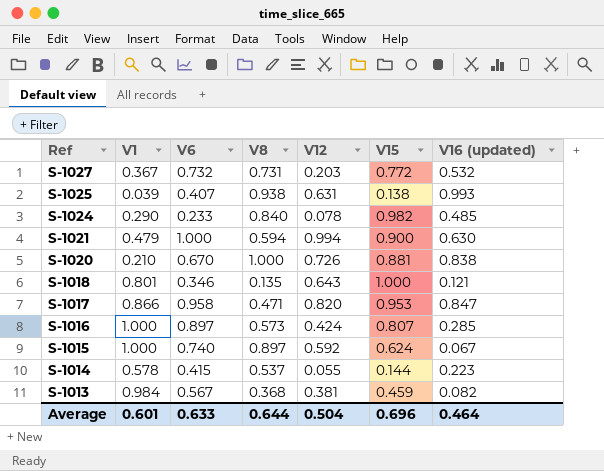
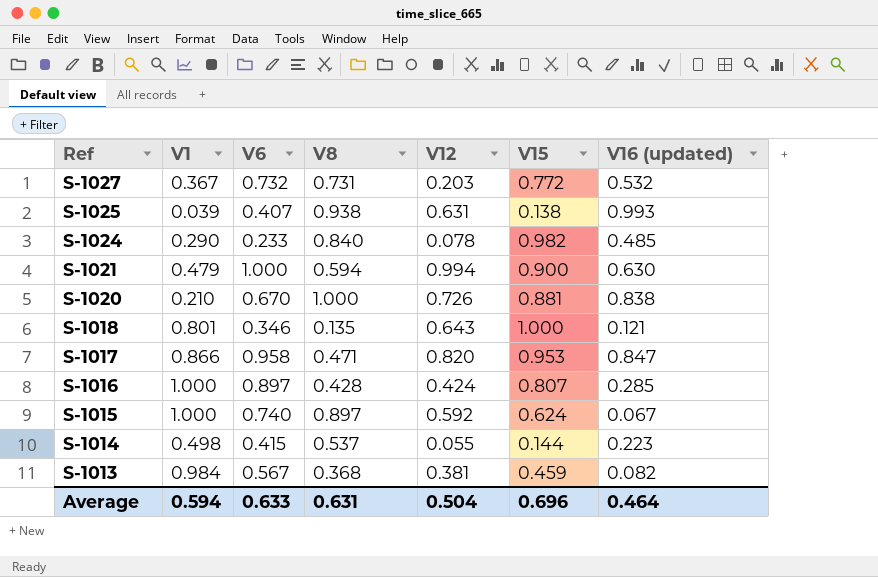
S-1016 | V8: 0.573 -> 0.428
S-1014 | V1: 0.578 -> 0.498
Average | V1: 0.601 -> 0.594
Average | V8: 0.644 -> 0.631

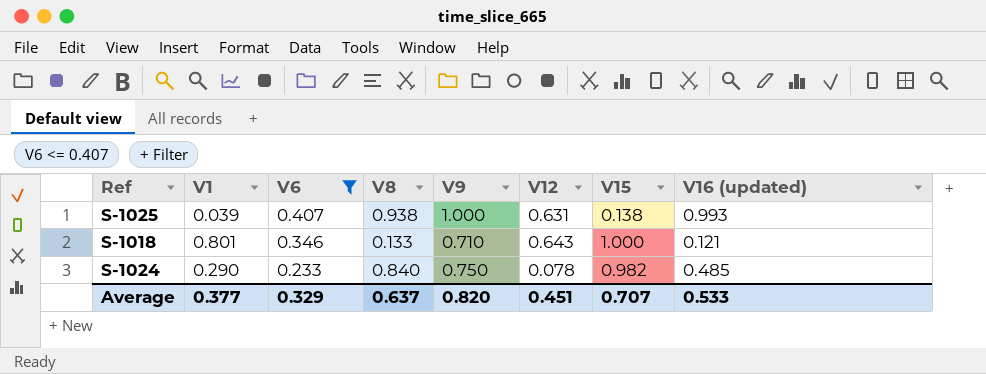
filter: none -> V6 <= 0.407
row order: Ref descending -> V6 descending
column V9 | position: none -> 5
S-1018 | V8: 0.135 -> 0.133
Average | V1: 0.594 -> 0.377
Average | V6: 0.633 -> 0.329
Average | V8: 0.631 -> 0.637
Average | V12: 0.504 -> 0.451
Average | V15: 0.696 -> 0.707
Average | V16 (updated): 0.464 -> 0.533

